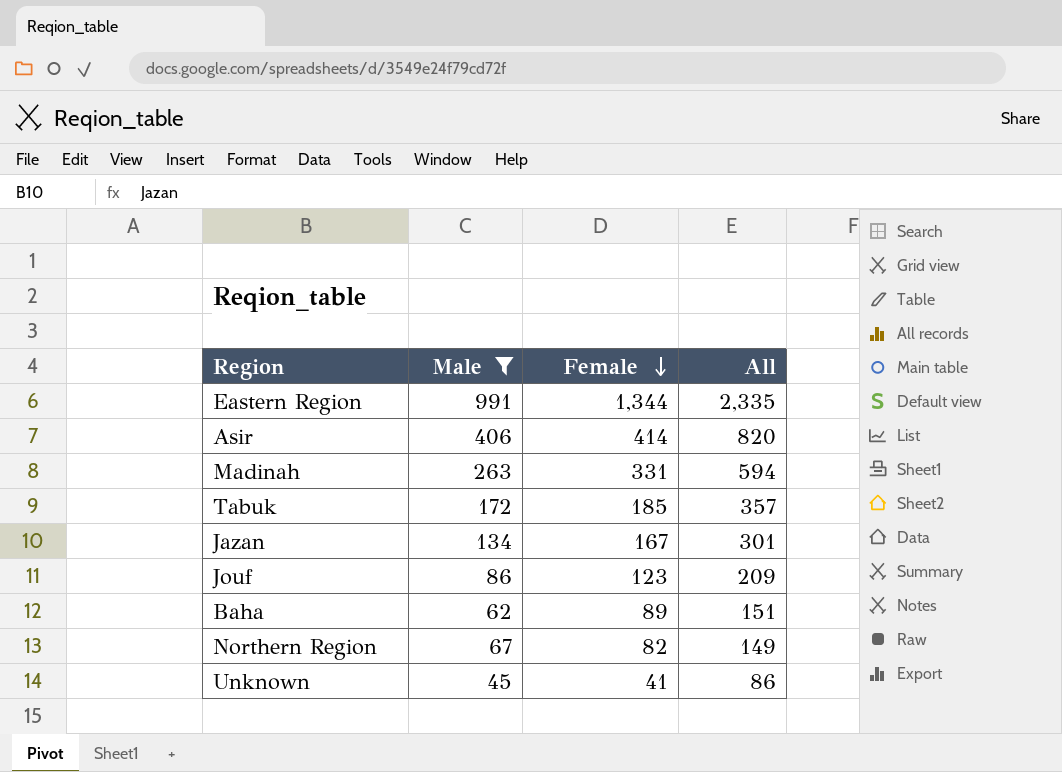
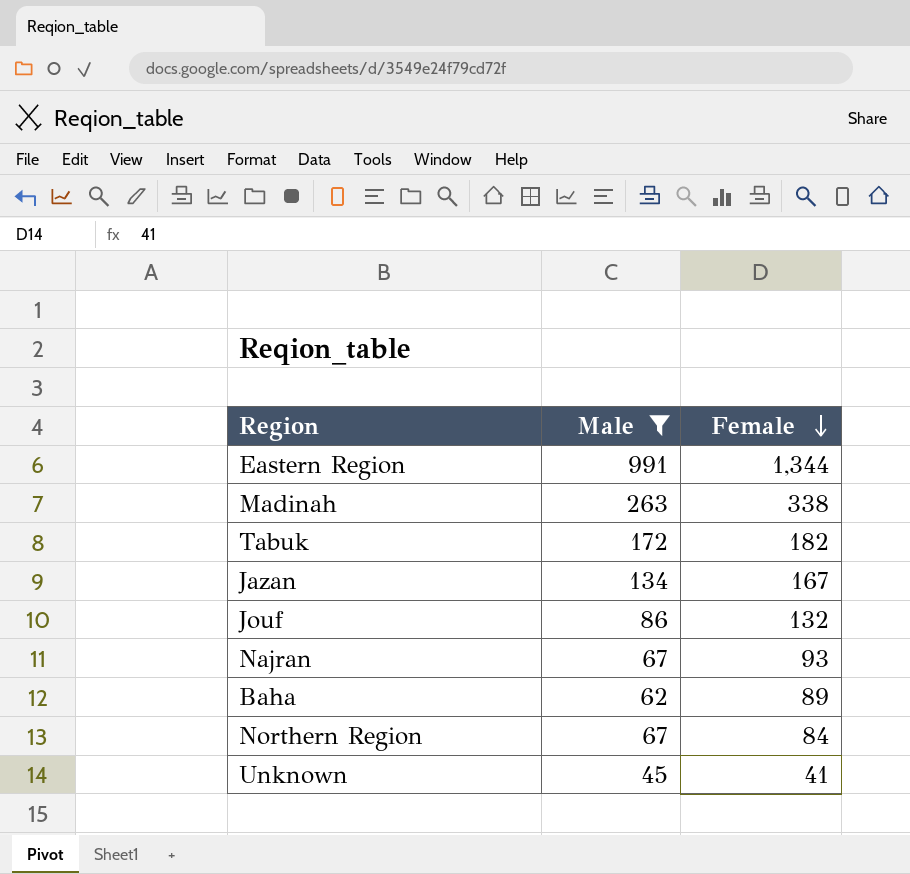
column All | formula: [Male] + [Female] -> none
row Asir: 406 | 414 | 820 -> none
Madinah | Female: 331 -> 338
Tabuk | Female: 185 -> 182
Jouf | Female: 123 -> 132
row Najran: none -> 67 | 93
Northern Region | Female: 82 -> 84

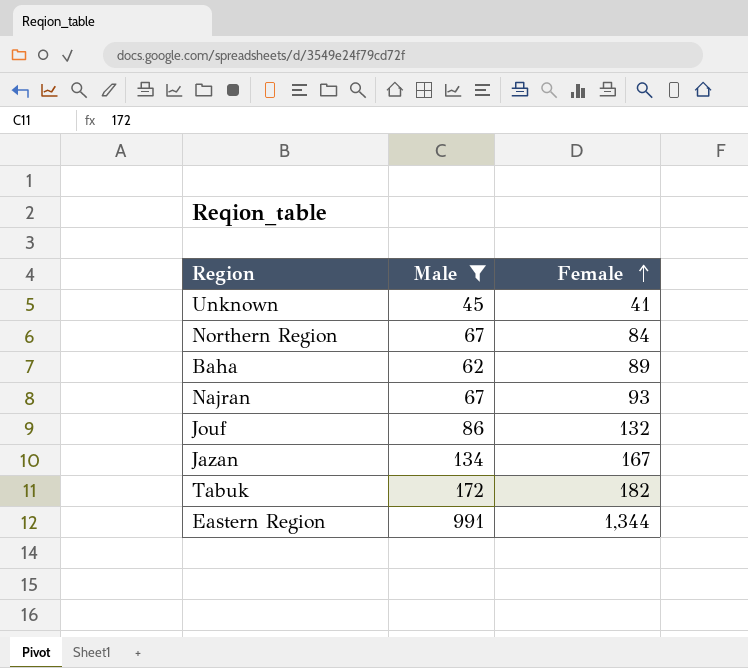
row order: Female descending -> Female ascending
row Madinah: 263 | 338 -> none

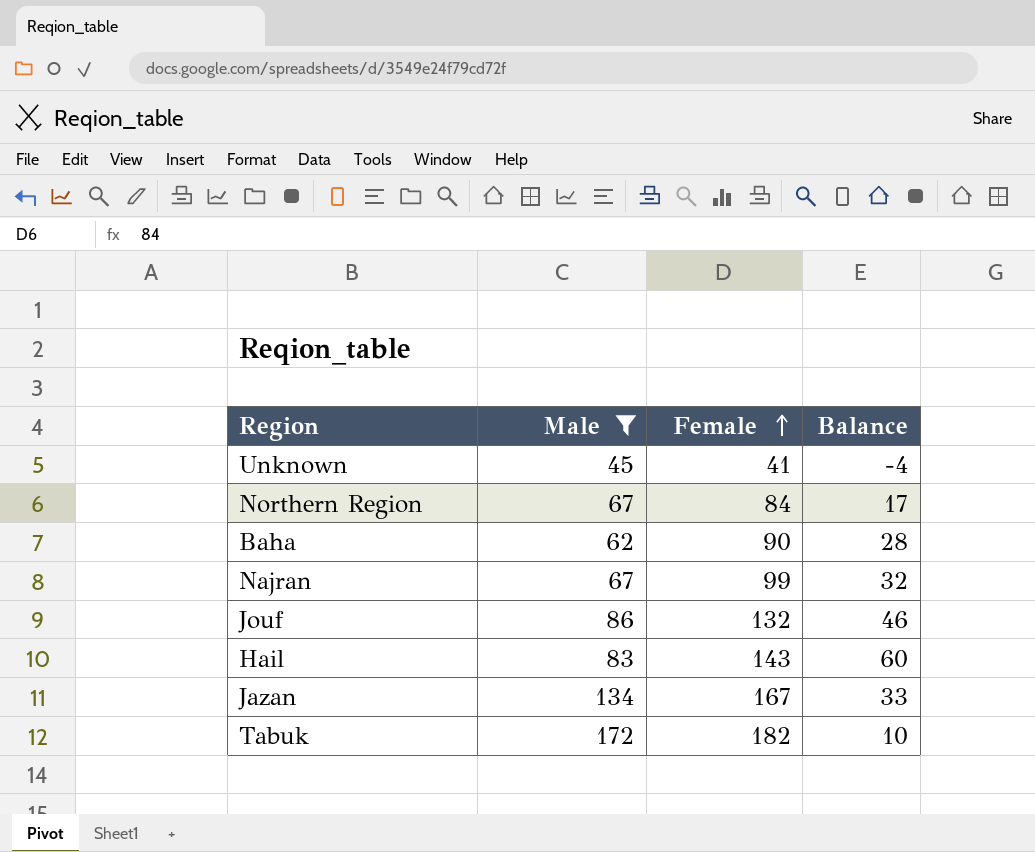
column Balance | formula: none -> [Female] - [Male]
row Eastern Region: 991 | 1,344 -> none
Baha | Female: 89 -> 90
Najran | Female: 93 -> 99
row Hail: none -> 83 | 143 | 60

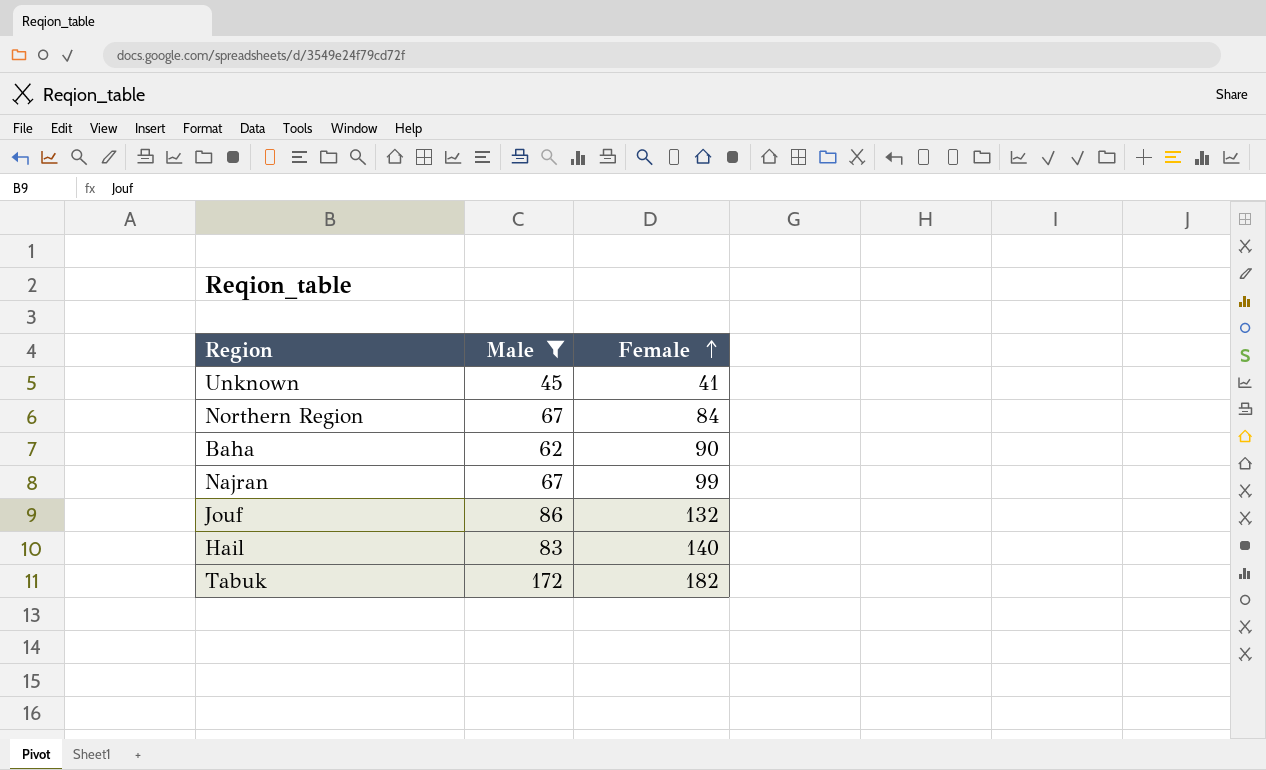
column Balance | formula: [Female] - [Male] -> none
row Jazan: 134 | 167 | 33 -> none
Hail | Female: 143 -> 140

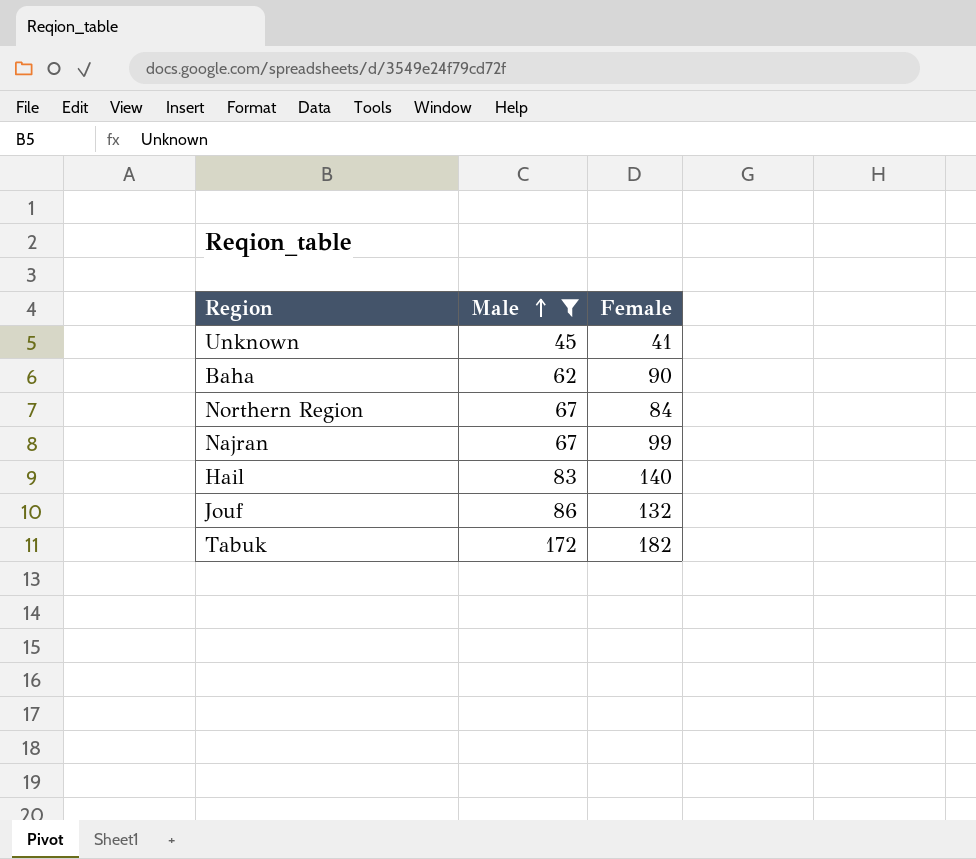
row order: Female ascending -> Male ascending

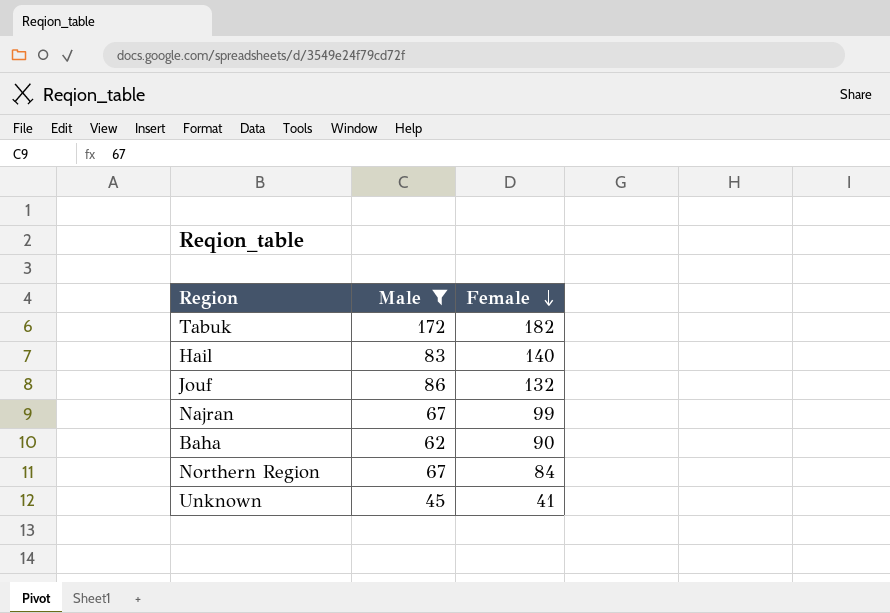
row order: Male ascending -> Female descending

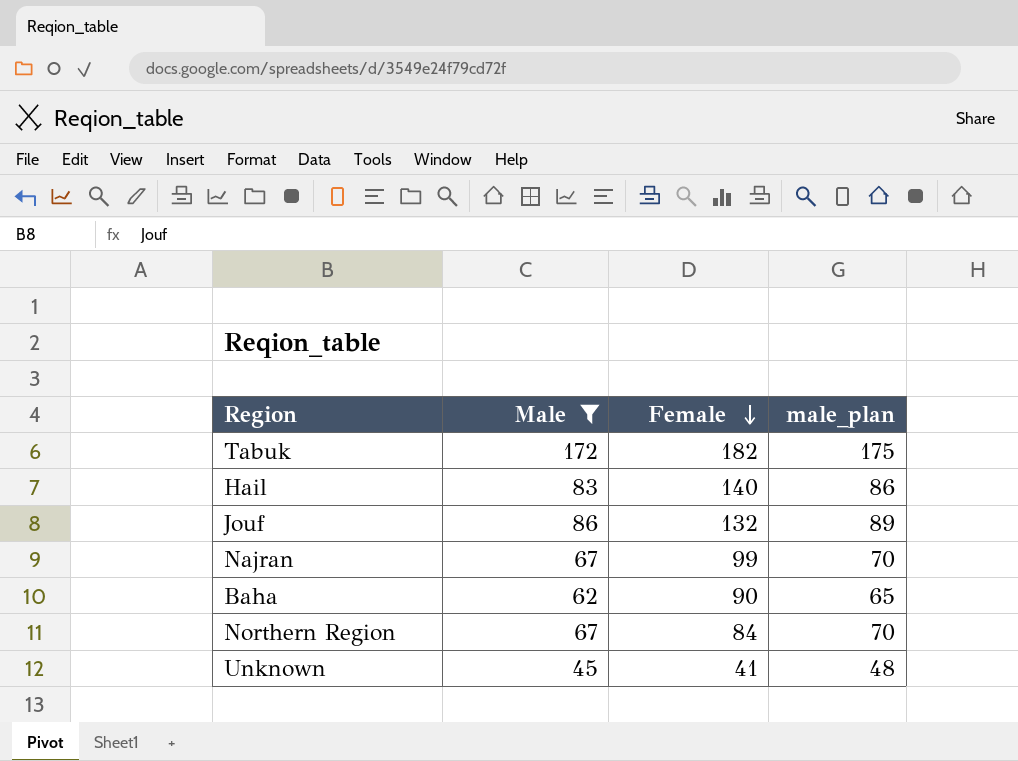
column male_plan | formula: none -> [Male] + 3

